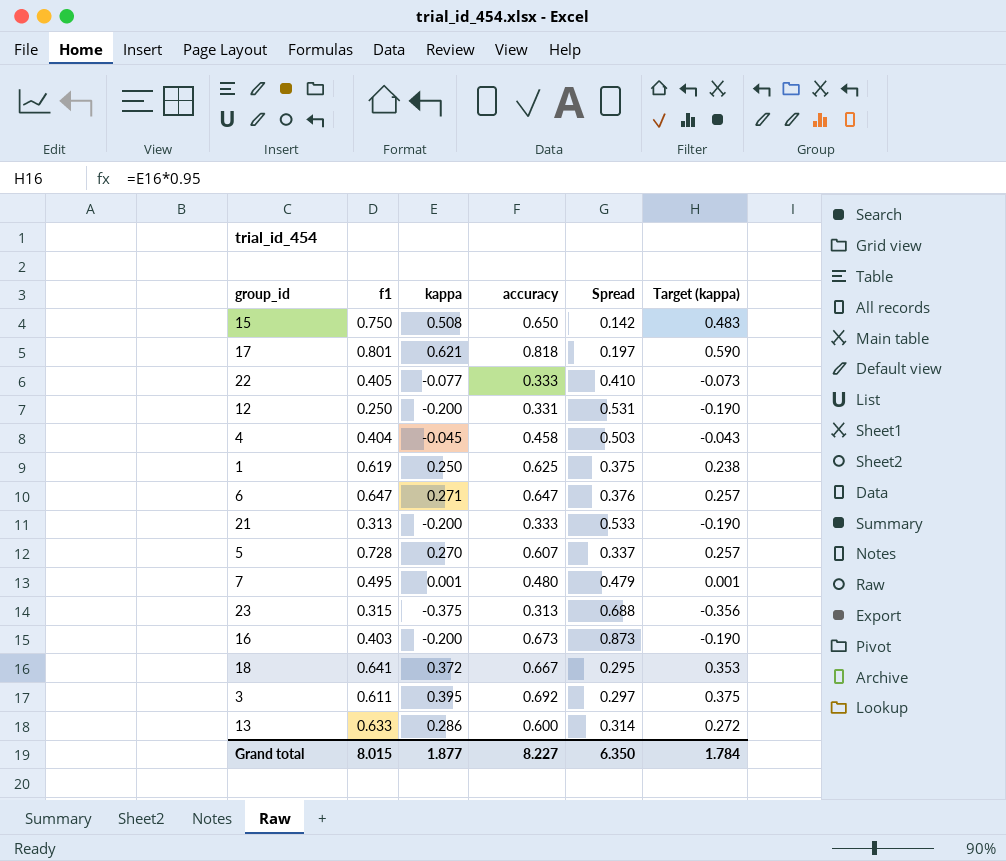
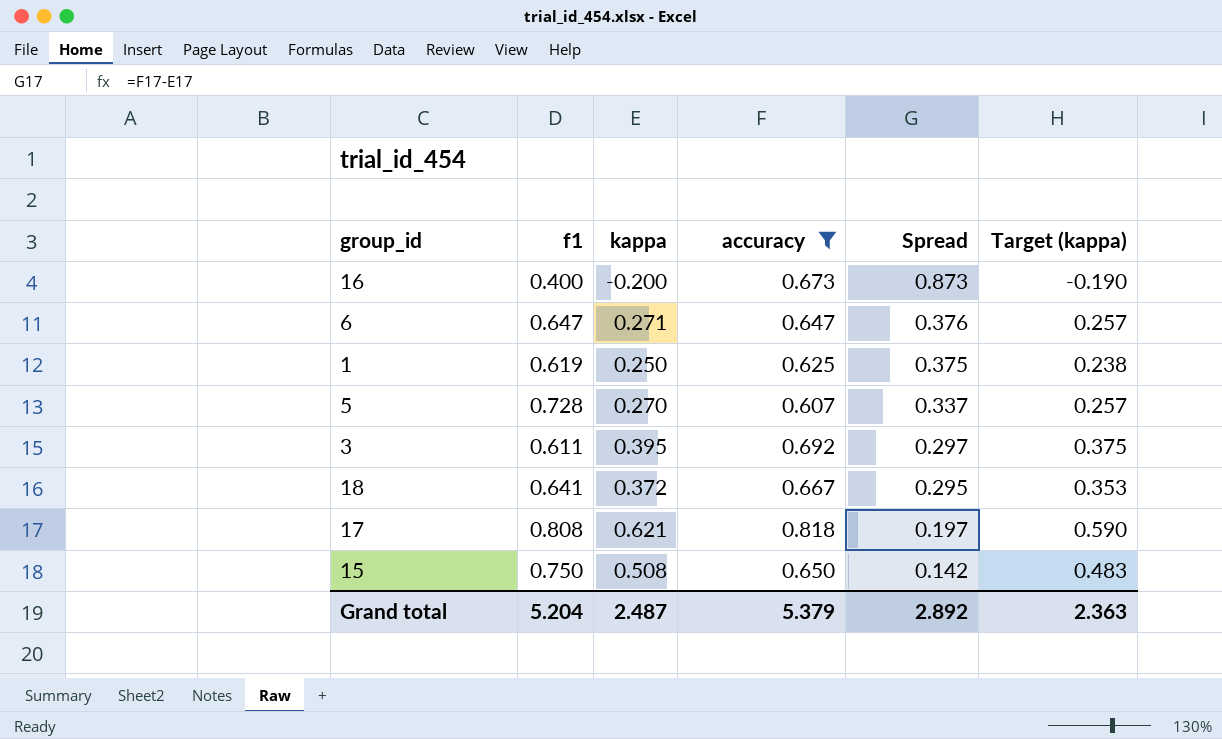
filter: none -> accuracy >= 0.607
row order: none -> Spread descending
16 | f1: 0.403 -> 0.400
17 | f1: 0.801 -> 0.808
Grand total | f1: 8.015 -> 5.204
Grand total | kappa: 1.877 -> 2.487
Grand total | accuracy: 8.227 -> 5.379
Grand total | Spread: 6.350 -> 2.892
Grand total | Target (kappa): 1.784 -> 2.363

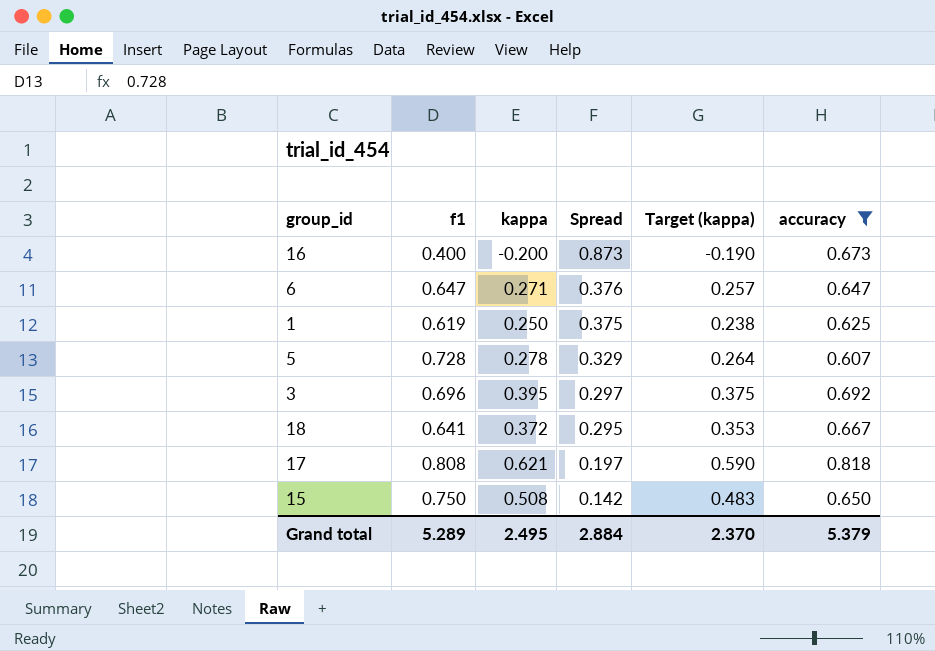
column accuracy | position: 4 -> 6
5 | kappa: 0.270 -> 0.278
5 | Spread: 0.337 -> 0.329
5 | Target (kappa): 0.257 -> 0.264
3 | f1: 0.611 -> 0.696
Grand total | f1: 5.204 -> 5.289
Grand total | kappa: 2.487 -> 2.495
Grand total | Spread: 2.892 -> 2.884
Grand total | Target (kappa): 2.363 -> 2.370

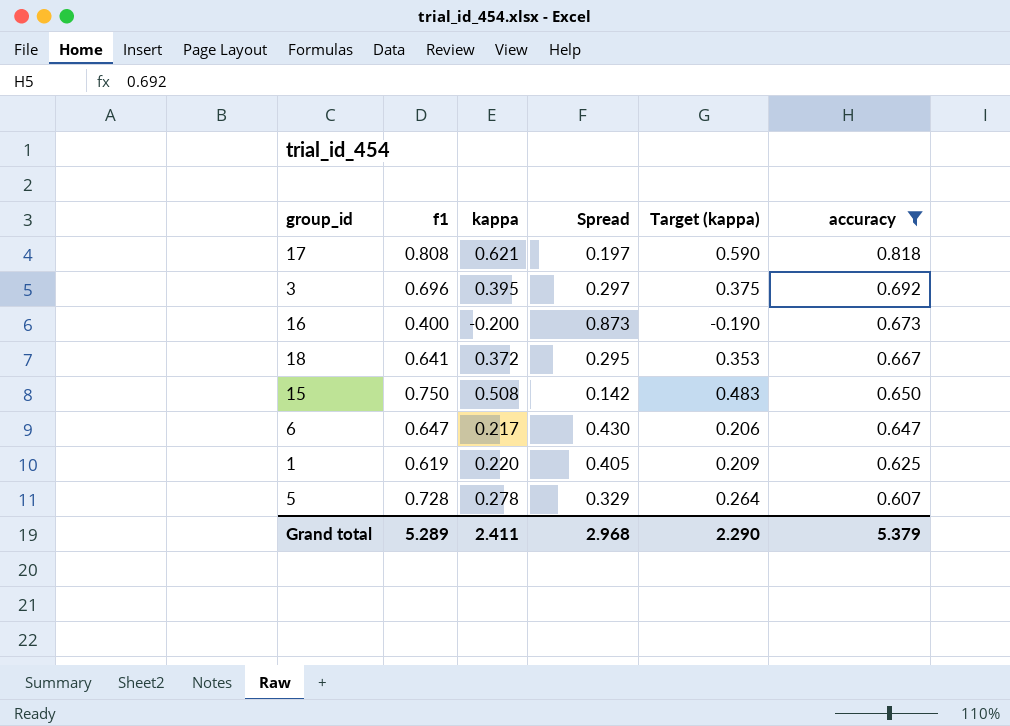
row order: Spread descending -> accuracy descending
6 | kappa: 0.271 -> 0.217
6 | Spread: 0.376 -> 0.430
6 | Target (kappa): 0.257 -> 0.206
1 | kappa: 0.250 -> 0.220
1 | Spread: 0.375 -> 0.405
1 | Target (kappa): 0.238 -> 0.209
Grand total | kappa: 2.495 -> 2.411
Grand total | Spread: 2.884 -> 2.968
Grand total | Target (kappa): 2.370 -> 2.290

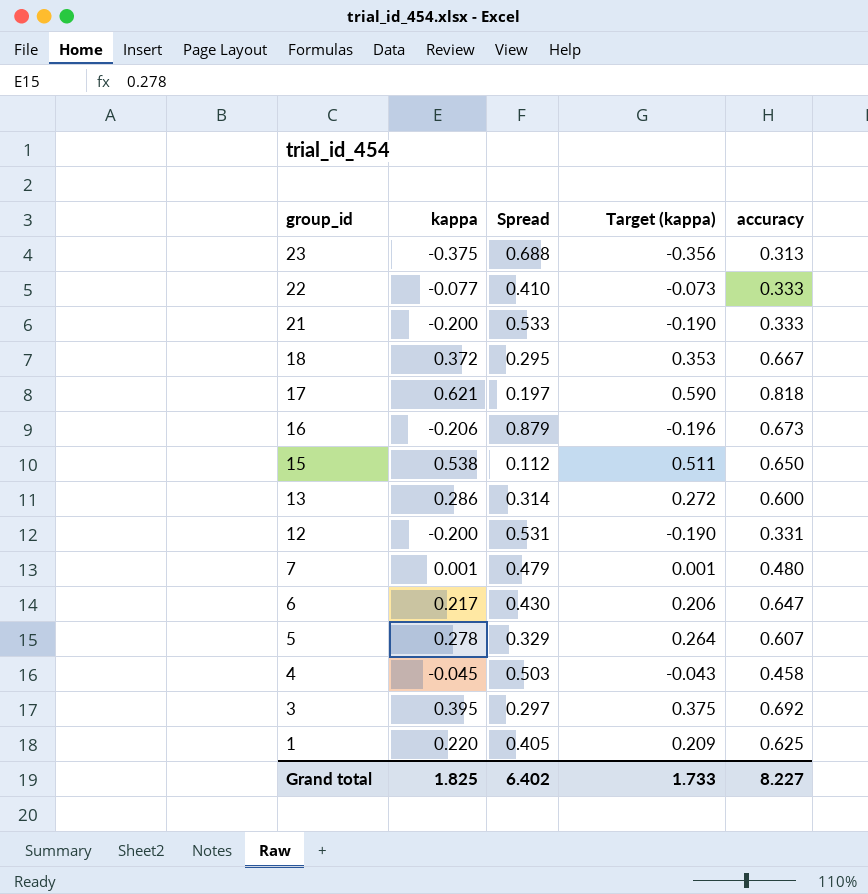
filter: accuracy >= 0.607 -> none
row order: accuracy descending -> group_id descending
column f1 | position: 2 -> none
16 | kappa: -0.200 -> -0.206
16 | Spread: 0.873 -> 0.879
16 | Target (kappa): -0.190 -> -0.196
15 | kappa: 0.508 -> 0.538
15 | Spread: 0.142 -> 0.112
15 | Target (kappa): 0.483 -> 0.511
Grand total | kappa: 2.411 -> 1.825
Grand total | Spread: 2.968 -> 6.402
Grand total | Target (kappa): 2.290 -> 1.733
Grand total | accuracy: 5.379 -> 8.227

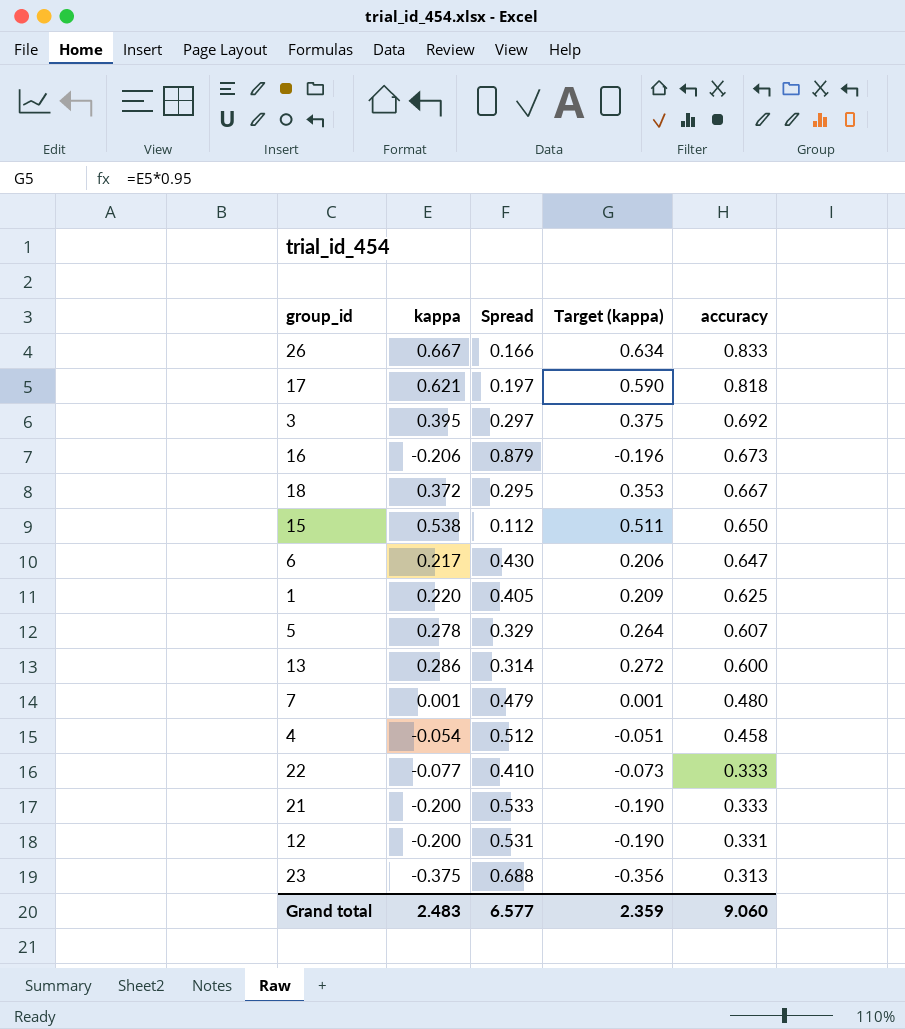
row order: group_id descending -> accuracy descending
row 26: none -> 0.667 | 0.166 | 0.634 | 0.833
4 | kappa: -0.045 -> -0.054
4 | Spread: 0.503 -> 0.512
4 | Target (kappa): -0.043 -> -0.051
Grand total | kappa: 1.825 -> 2.483
Grand total | Spread: 6.402 -> 6.577
Grand total | Target (kappa): 1.733 -> 2.359
Grand total | accuracy: 8.227 -> 9.060

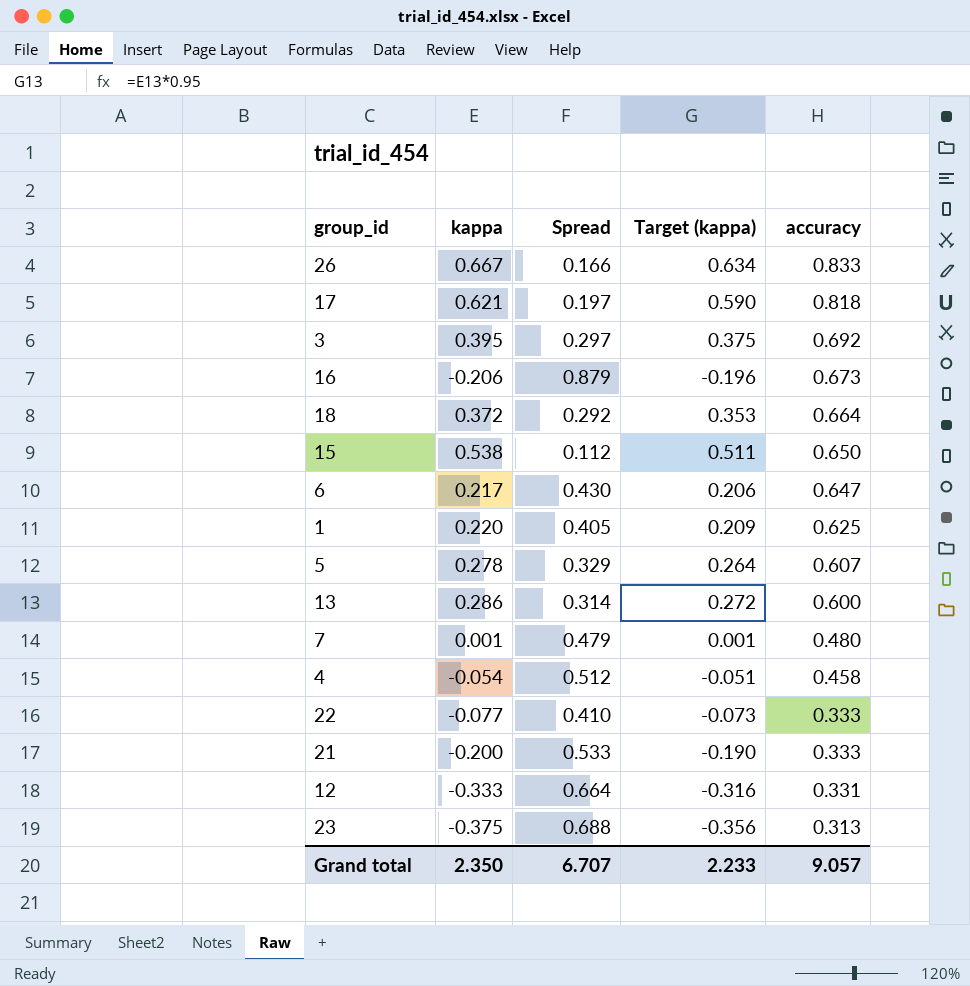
18 | Spread: 0.295 -> 0.292
18 | accuracy: 0.667 -> 0.664
12 | kappa: -0.200 -> -0.333
12 | Spread: 0.531 -> 0.664
12 | Target (kappa): -0.190 -> -0.316
Grand total | kappa: 2.483 -> 2.350
Grand total | Spread: 6.577 -> 6.707
Grand total | Target (kappa): 2.359 -> 2.233
Grand total | accuracy: 9.060 -> 9.057

